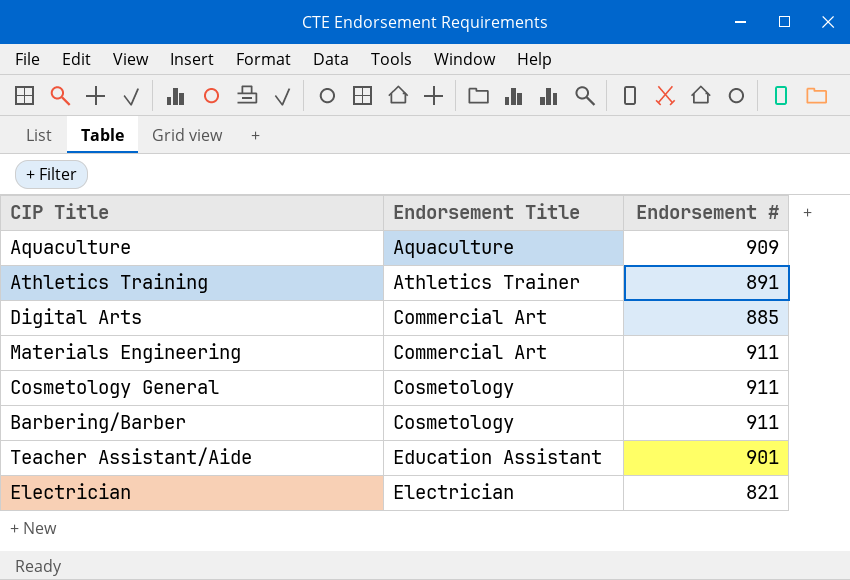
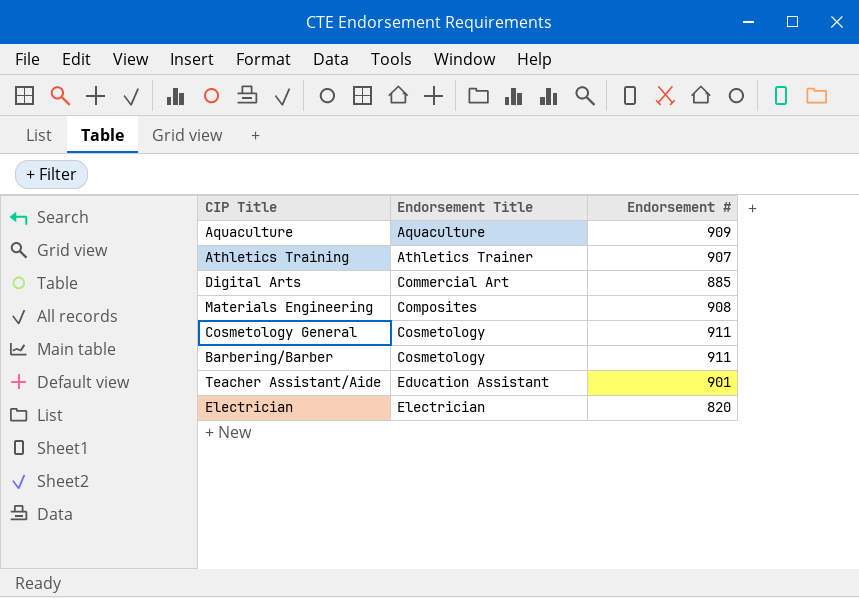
Athletics Training | Endorsement #: 891 -> 907
Materials Engineering | Endorsement Title: Commercial Art -> Composites
Materials Engineering | Endorsement #: 911 -> 908
Electrician | Endorsement #: 821 -> 820

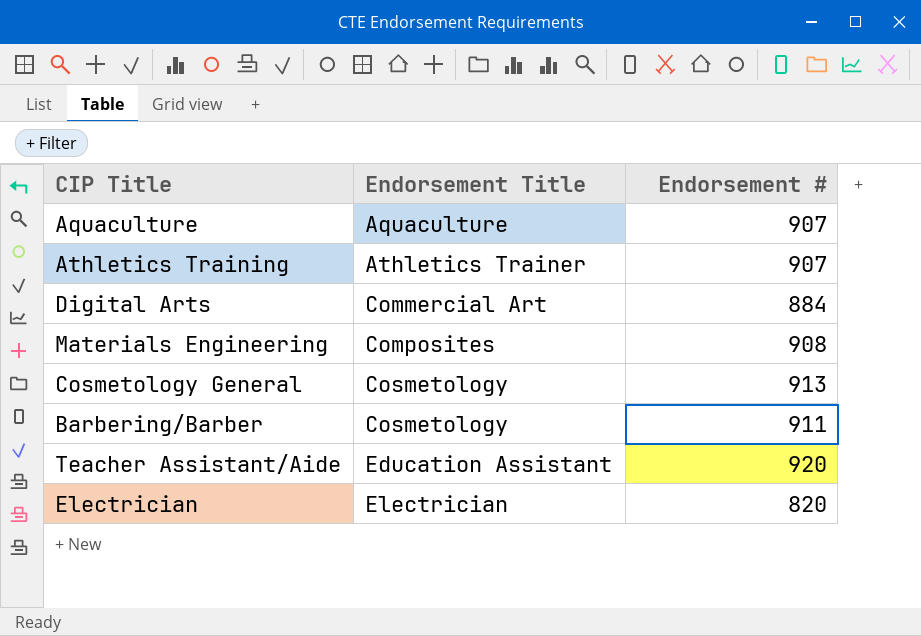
Aquaculture | Endorsement #: 909 -> 907
Digital Arts | Endorsement #: 885 -> 884
Cosmetology General | Endorsement #: 911 -> 913
Teacher Assistant/Aide | Endorsement #: 901 -> 920

